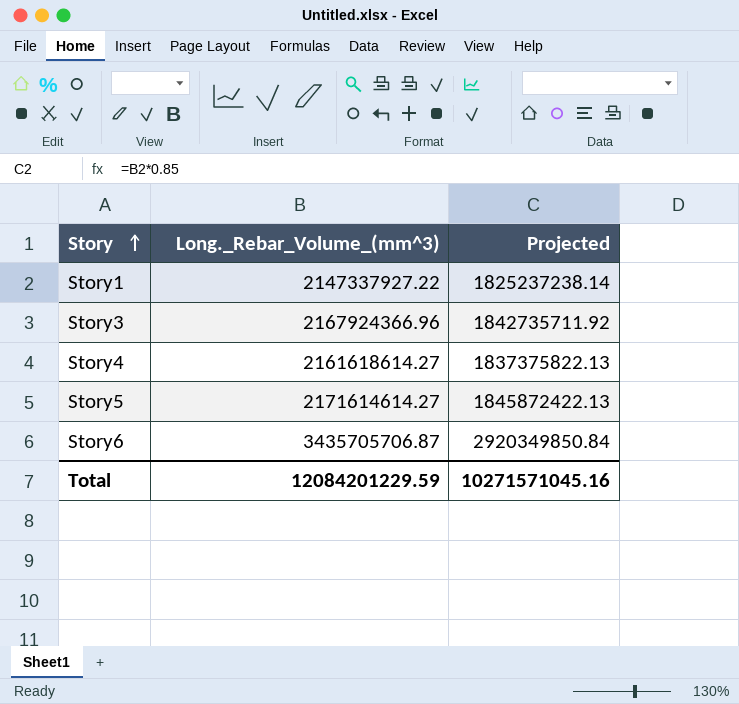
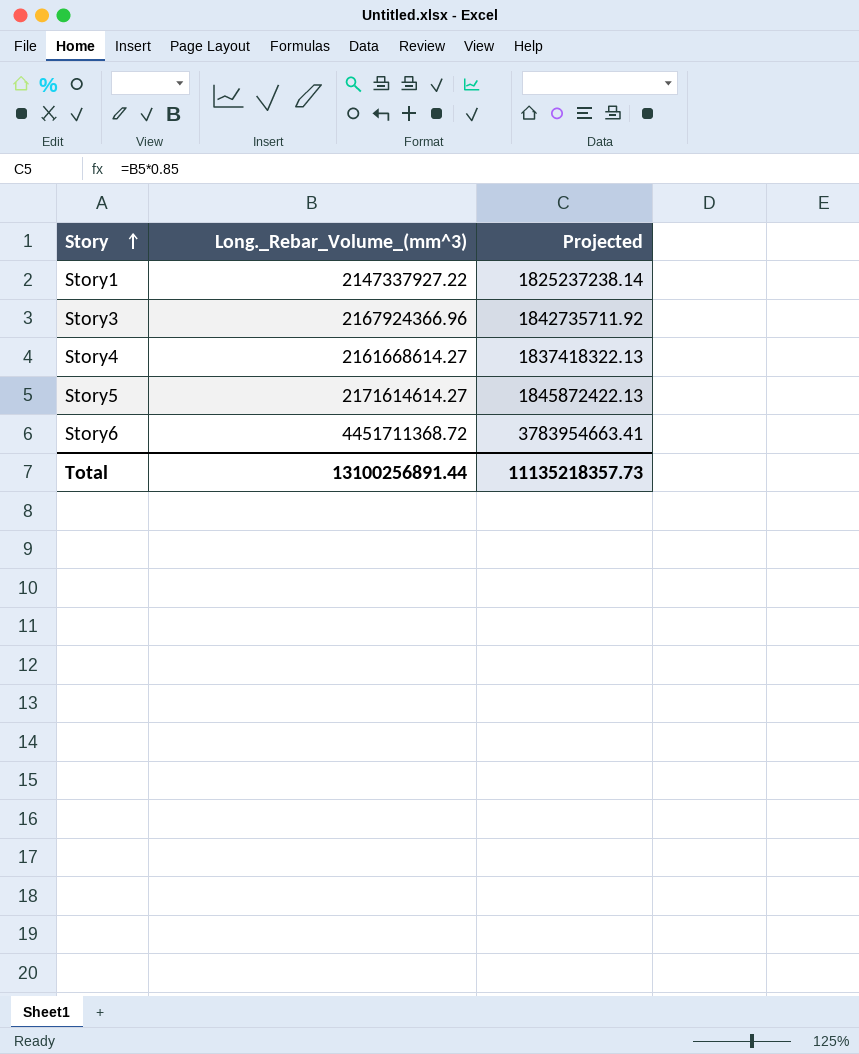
Story4 | Long._Rebar_Volume_(mm^3): 2161618614.27 -> 2161668614.27
Story4 | Projected: 1837375822.13 -> 1837418322.13
Story6 | Long._Rebar_Volume_(mm^3): 3435705706.87 -> 4451711368.72
Story6 | Projected: 2920349850.84 -> 3783954663.41
Total | Long._Rebar_Volume_(mm^3): 12084201229.59 -> 13100256891.44
Total | Projected: 10271571045.16 -> 11135218357.73

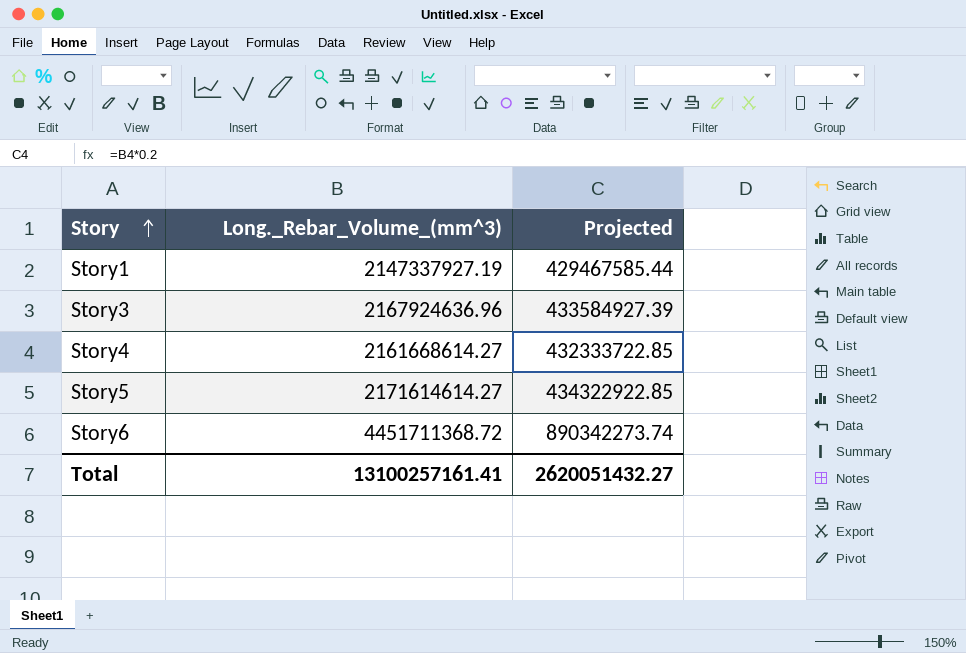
column Projected | formula: [Long._Rebar_Volume_(mm^3)] * 0.85 -> [Long._Rebar_Volume_(mm^3)] * 0.2
Story1 | Long._Rebar_Volume_(mm^3): 2147337927.22 -> 2147337927.19
Story3 | Long._Rebar_Volume_(mm^3): 2167924366.96 -> 2167924636.96
Total | Long._Rebar_Volume_(mm^3): 13100256891.44 -> 13100257161.41
Total | Projected: 11135218357.73 -> 2620051432.27

